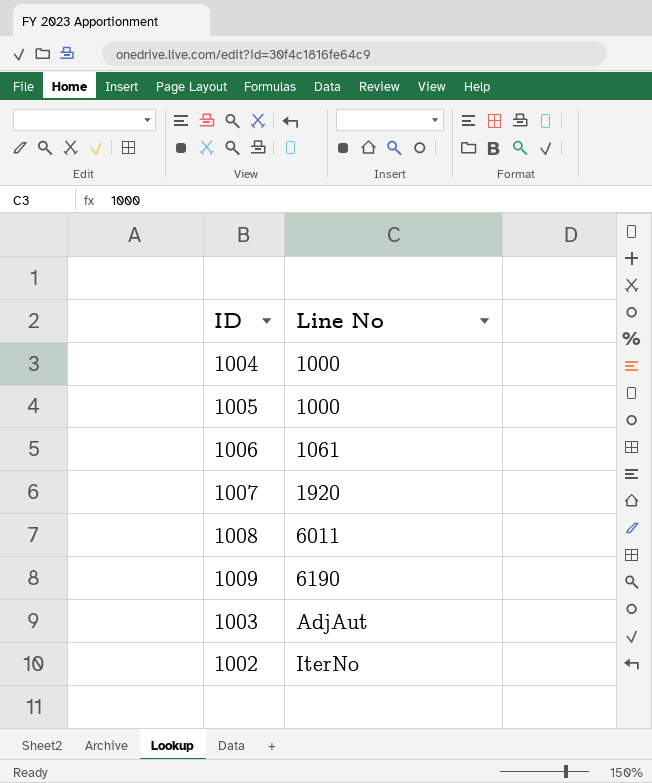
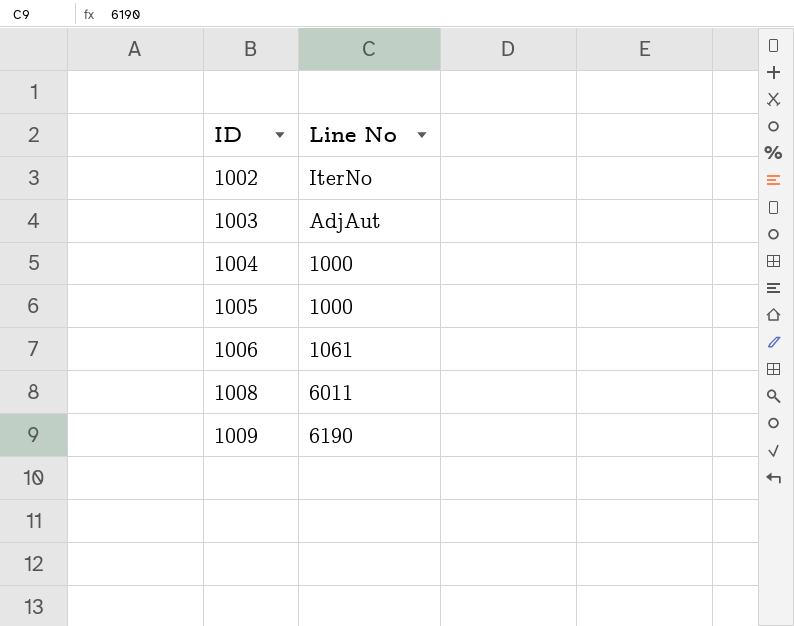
row order: Line No ascending -> ID ascending
row 1007: 1920 -> none

